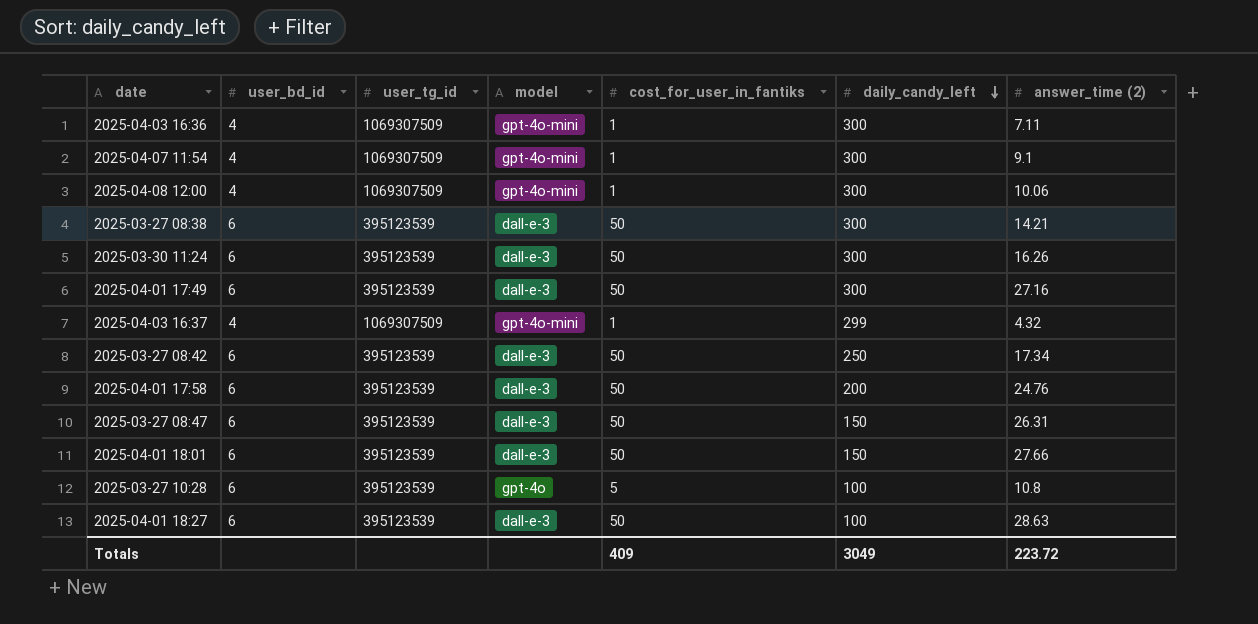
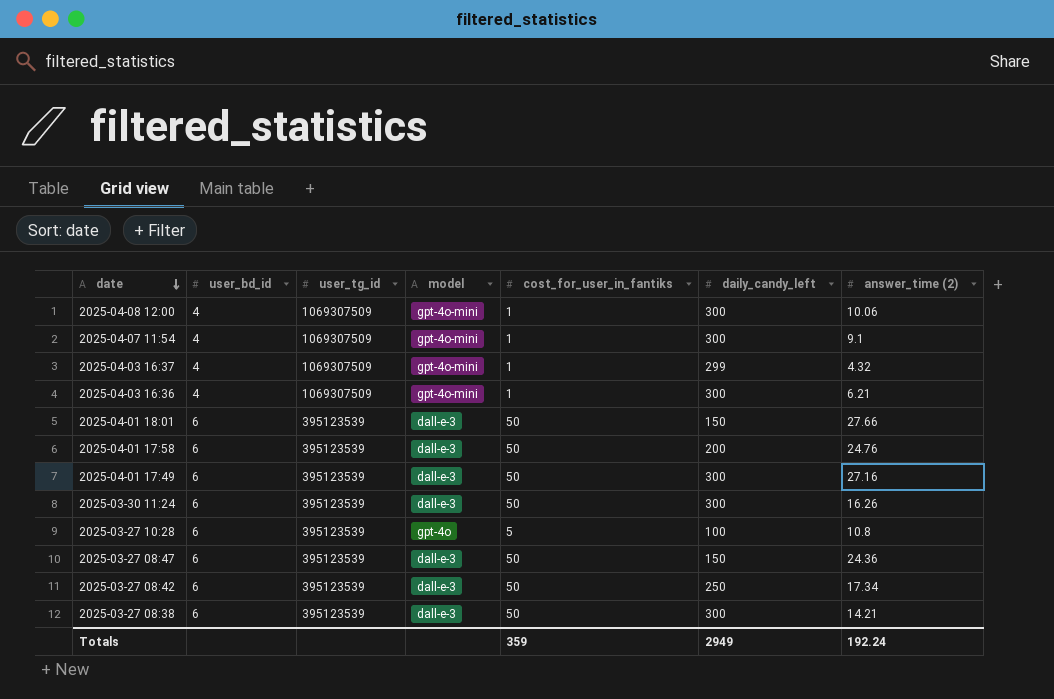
row order: daily_candy_left descending -> date descending
row 2025-04-01 18:27: 6 | 395123539 | dall-e-3 | 50 | 100 | 28.63 -> none
2025-04-03 16:36 | answer_time (2): 7.11 -> 6.21
2025-03-27 08:47 | answer_time (2): 26.31 -> 24.36
Totals | cost_for_user_in_fantiks: 409 -> 359
Totals | daily_candy_left: 3049 -> 2949
Totals | answer_time (2): 223.72 -> 192.24

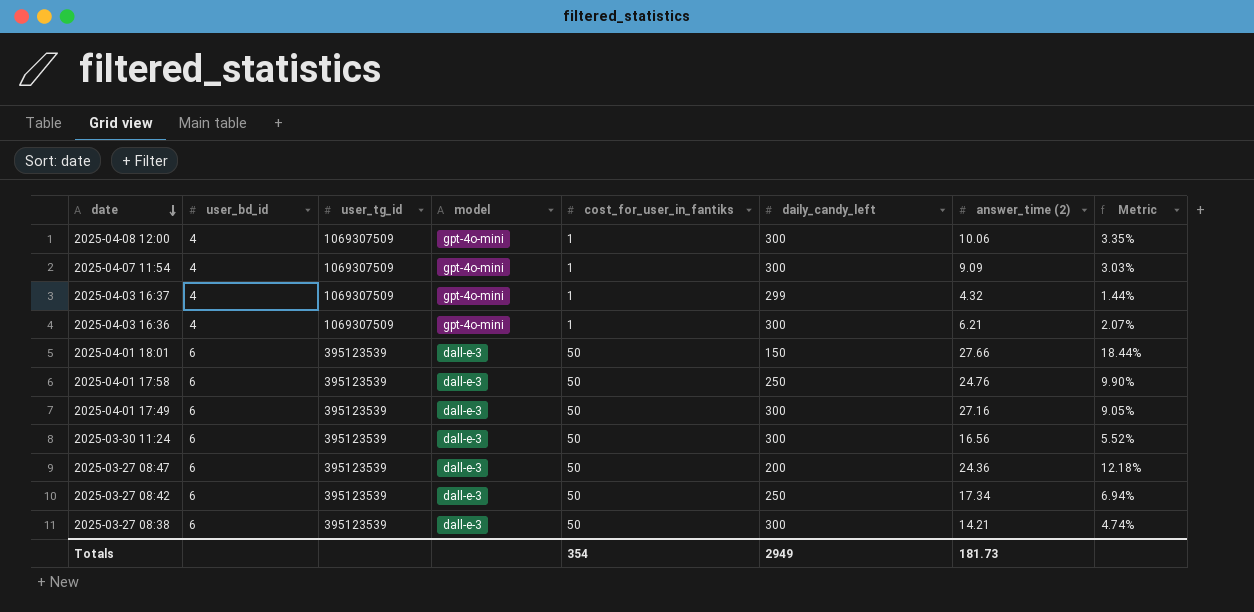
column Metric | formula: none -> [answer_time (2)] / [daily_candy_left]
row 2025-03-27 10:28: 6 | 395123539 | gpt-4o | 5 | 100 | 10.8 -> none
2025-04-07 11:54 | answer_time (2): 9.1 -> 9.09
2025-04-01 17:58 | daily_candy_left: 200 -> 250
2025-03-30 11:24 | answer_time (2): 16.26 -> 16.56
2025-03-27 08:47 | daily_candy_left: 150 -> 200
Totals | cost_for_user_in_fantiks: 359 -> 354
Totals | answer_time (2): 192.24 -> 181.73

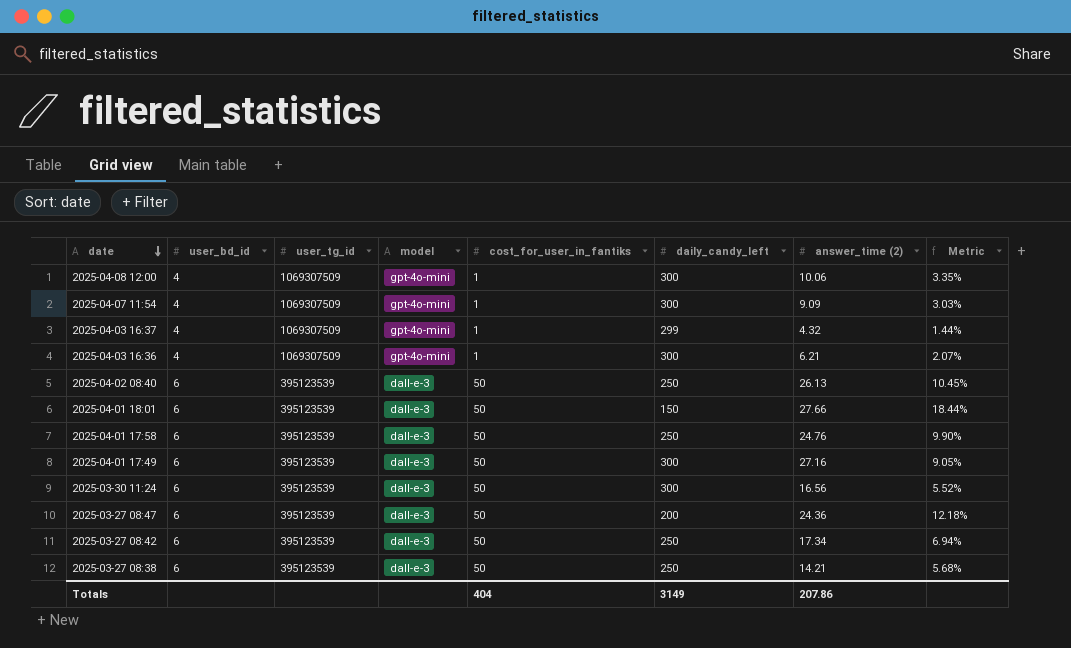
row 2025-04-02 08:40: none -> 6 | 395123539 | dall-e-3 | 50 | 250 | 26.13 | 10.45%
2025-03-27 08:38 | daily_candy_left: 300 -> 250
2025-03-27 08:38 | Metric: 4.74% -> 5.68%
Totals | cost_for_user_in_fantiks: 354 -> 404
Totals | daily_candy_left: 2949 -> 3149
Totals | answer_time (2): 181.73 -> 207.86

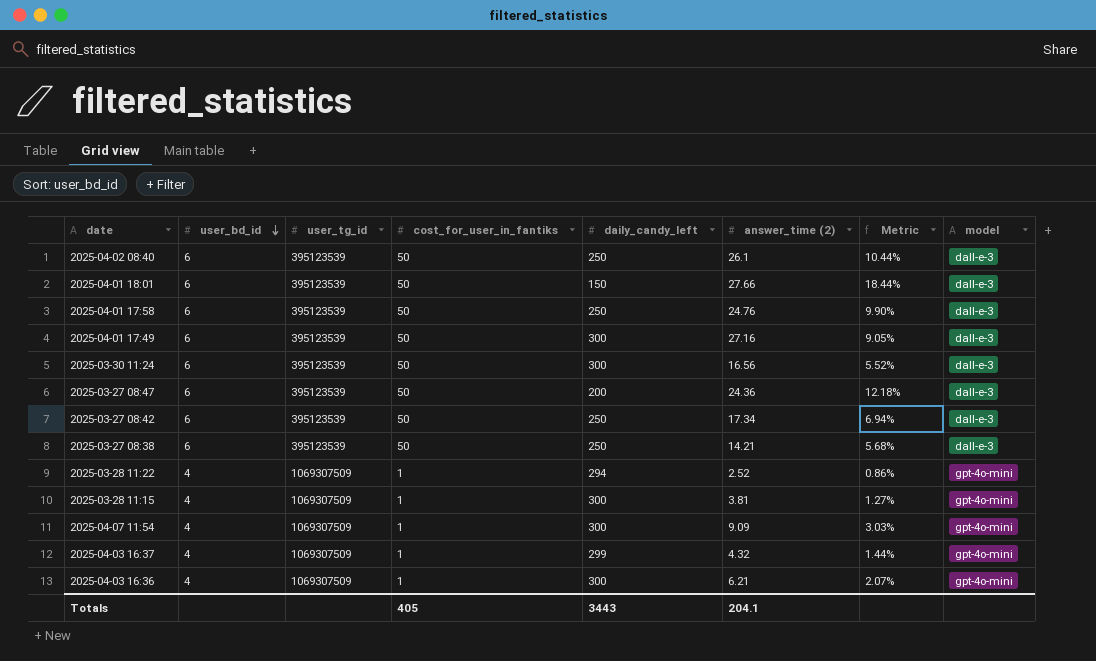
row order: date descending -> user_bd_id descending
column model | position: 4 -> 8
row 2025-04-08 12:00: 4 | 1069307509 | gpt-4o-mini | 1 | 300 | 10.06 | 3.35% -> none
2025-04-02 08:40 | answer_time (2): 26.13 -> 26.1
2025-04-02 08:40 | Metric: 10.45% -> 10.44%
row 2025-03-28 11:22: none -> 4 | 1069307509 | 1 | 294 | 2.52 | 0.86% | gpt-4o-mini
row 2025-03-28 11:15: none -> 4 | 1069307509 | 1 | 300 | 3.81 | 1.27% | gpt-4o-mini
Totals | cost_for_user_in_fantiks: 404 -> 405
Totals | daily_candy_left: 3149 -> 3443
Totals | answer_time (2): 207.86 -> 204.1

